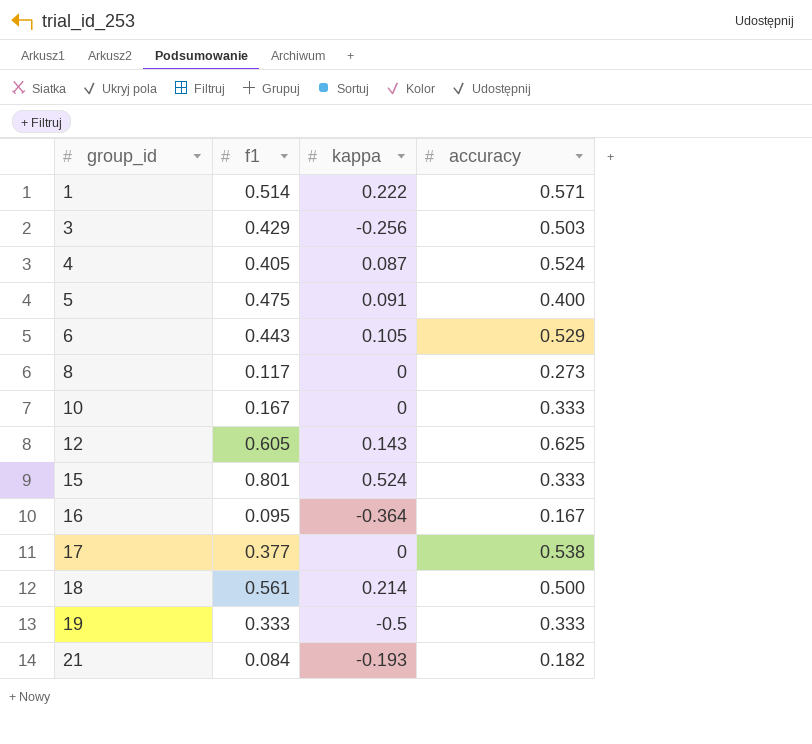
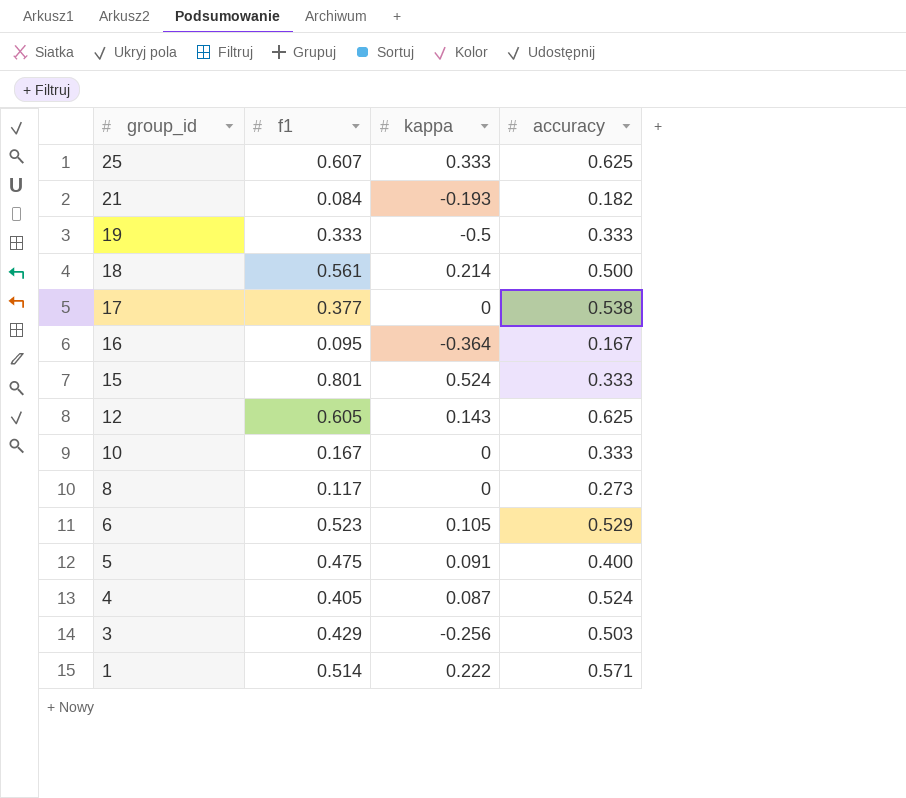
row order: group_id ascending -> group_id descending
row 25: none -> 0.607 | 0.333 | 0.625
6 | f1: 0.443 -> 0.523

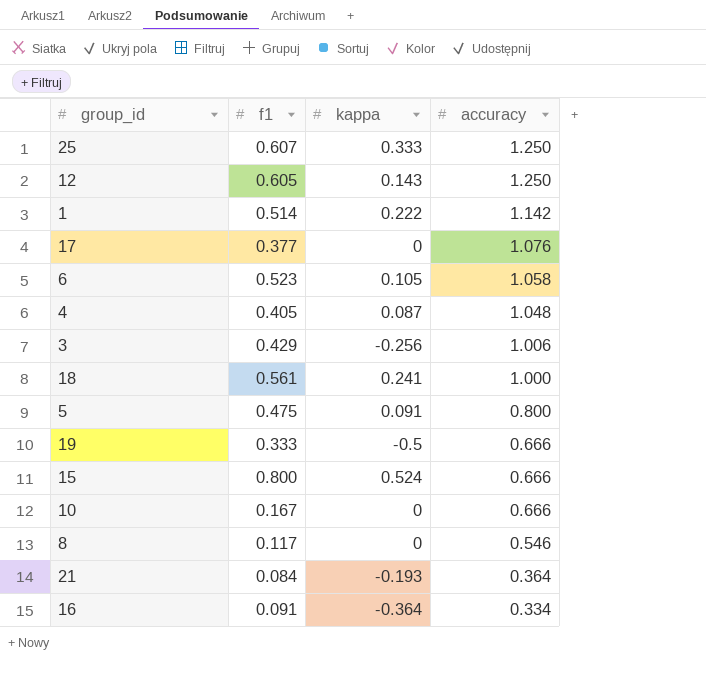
row order: group_id descending -> accuracy descending
25 | accuracy: 0.625 -> 1.250
12 | accuracy: 0.625 -> 1.250
1 | accuracy: 0.571 -> 1.142
17 | accuracy: 0.538 -> 1.076
6 | accuracy: 0.529 -> 1.058
4 | accuracy: 0.524 -> 1.048
3 | accuracy: 0.503 -> 1.006
18 | kappa: 0.214 -> 0.241
18 | accuracy: 0.500 -> 1.000
5 | accuracy: 0.400 -> 0.800
19 | accuracy: 0.333 -> 0.666
15 | f1: 0.801 -> 0.800
15 | accuracy: 0.333 -> 0.666
10 | accuracy: 0.333 -> 0.666
8 | accuracy: 0.273 -> 0.546
21 | accuracy: 0.182 -> 0.364
16 | f1: 0.095 -> 0.091
16 | accuracy: 0.167 -> 0.334

